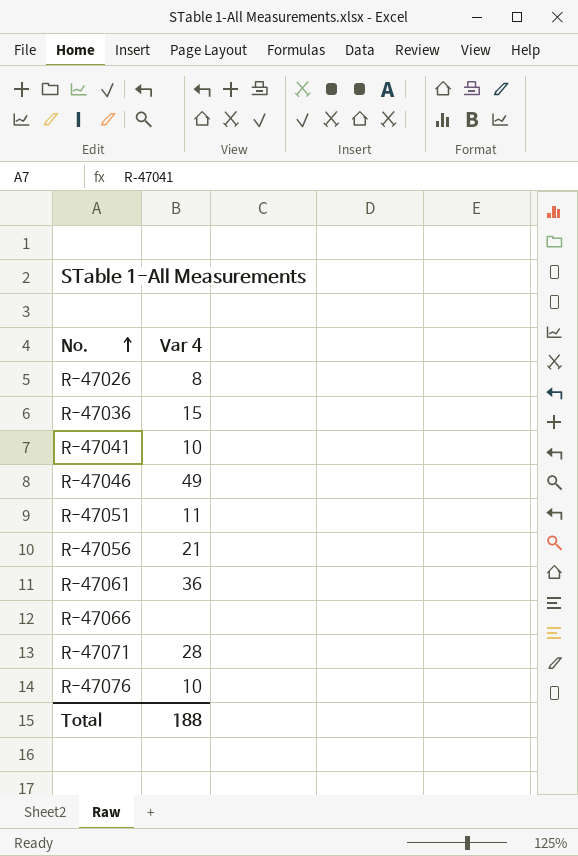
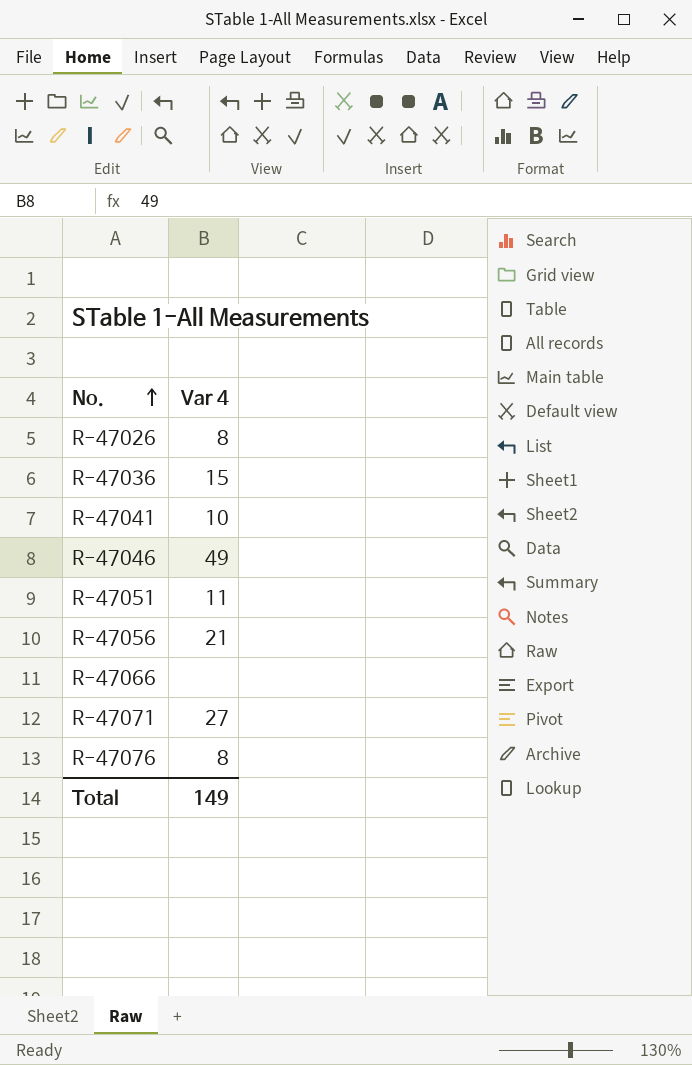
row R-47061: 36 -> none
R-47071 | Var 4: 28 -> 27
R-47076 | Var 4: 10 -> 8
Total | Var 4: 188 -> 149

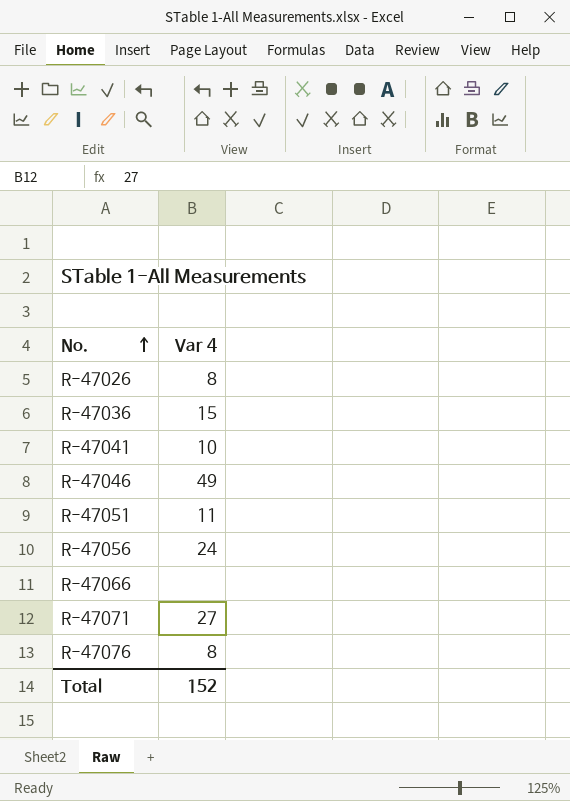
R-47056 | Var 4: 21 -> 24
Total | Var 4: 149 -> 152

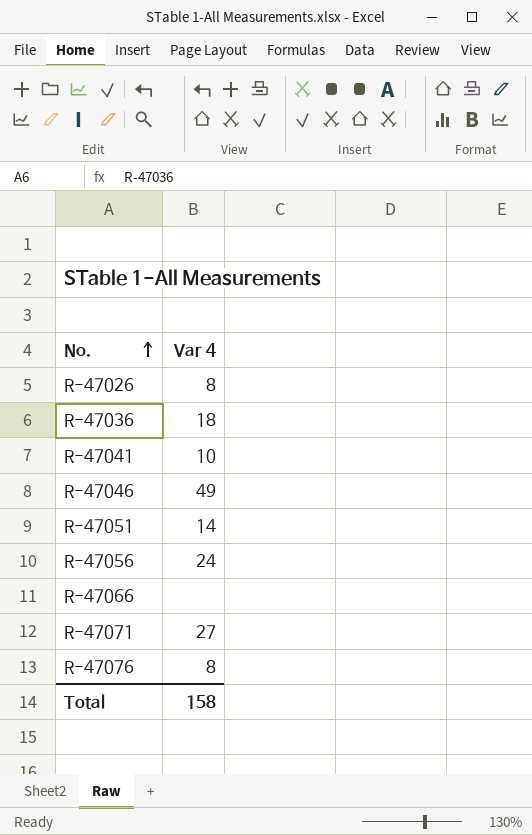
R-47036 | Var 4: 15 -> 18
R-47051 | Var 4: 11 -> 14
Total | Var 4: 152 -> 158

